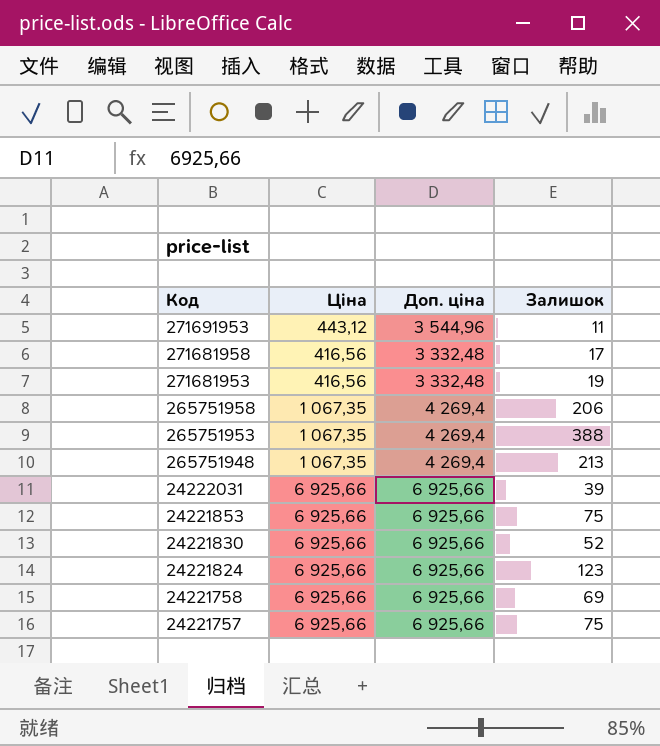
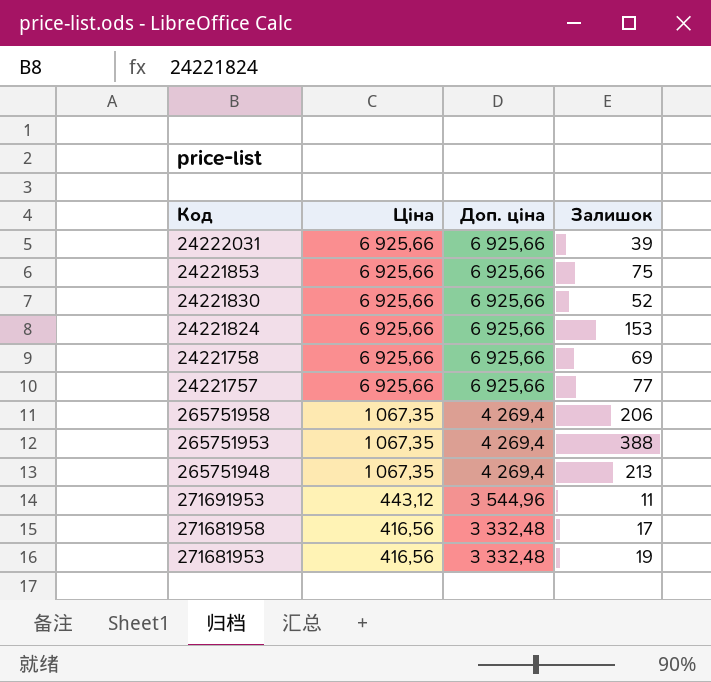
row order: Код descending -> Ціна descending
24221824 | Залишок: 123 -> 153
24221757 | Залишок: 75 -> 77

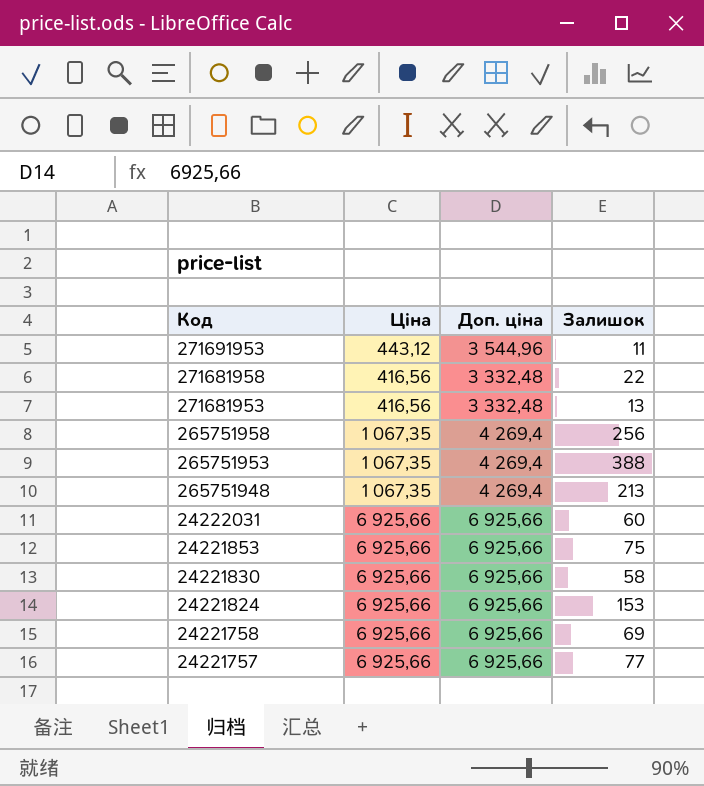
row order: Ціна descending -> Код descending
271681958 | Залишок: 17 -> 22
271681953 | Залишок: 19 -> 13
265751958 | Залишок: 206 -> 256
24222031 | Залишок: 39 -> 60
24221830 | Залишок: 52 -> 58

